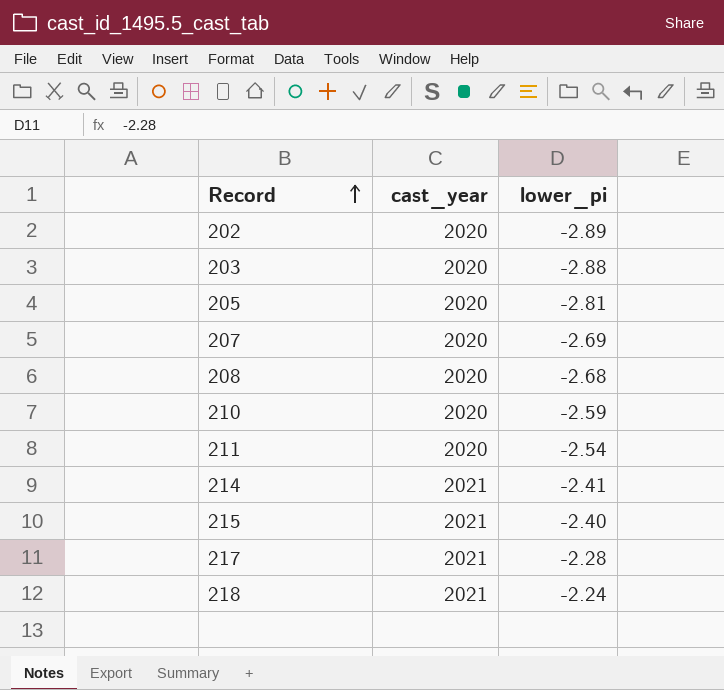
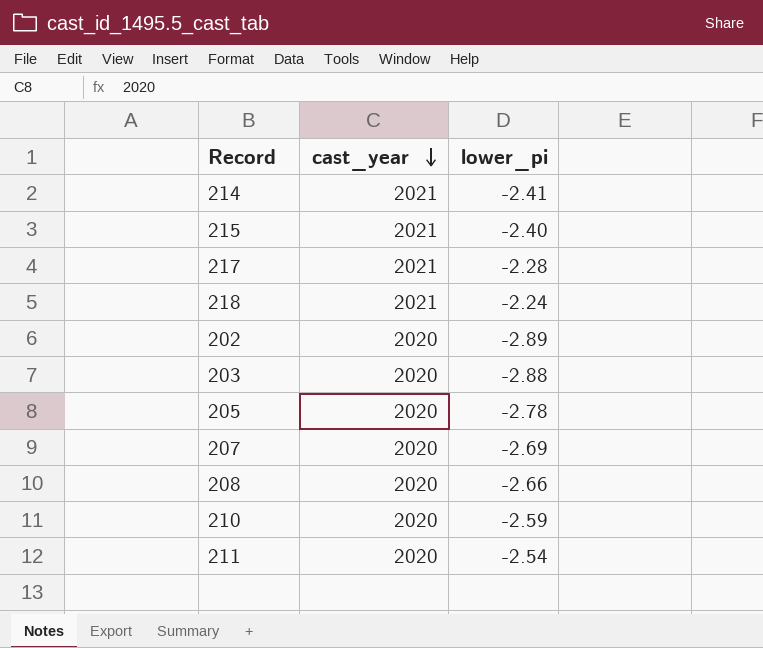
row order: Record ascending -> cast_year descending
205 | lower_pi: -2.81 -> -2.78
208 | lower_pi: -2.68 -> -2.66

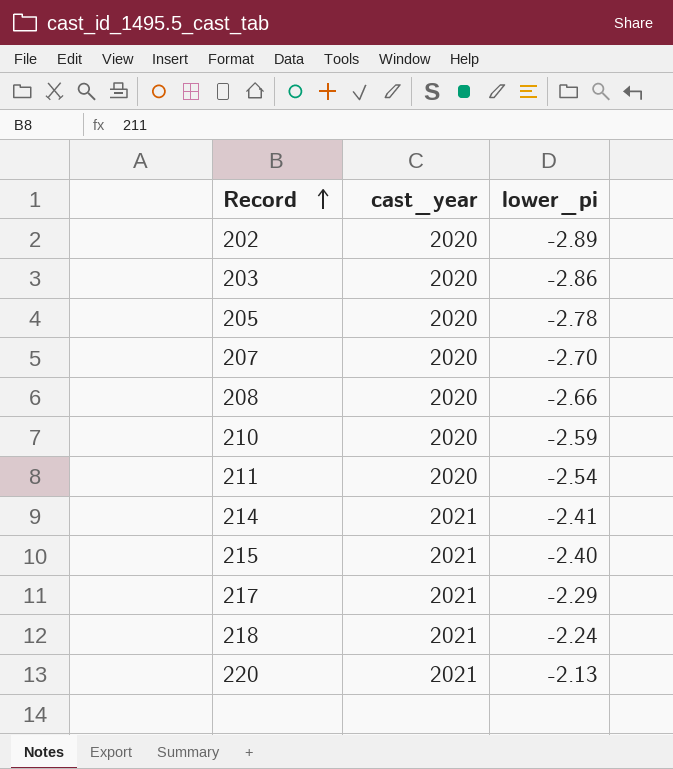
row order: cast_year descending -> Record ascending
203 | lower_pi: -2.88 -> -2.86
207 | lower_pi: -2.69 -> -2.70
217 | lower_pi: -2.28 -> -2.29
row 220: none -> 2021 | -2.13

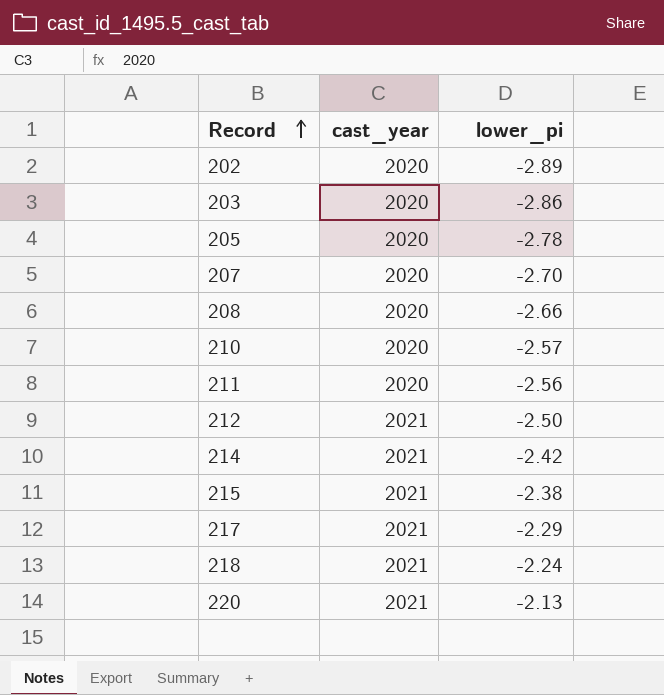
210 | lower_pi: -2.59 -> -2.57
211 | lower_pi: -2.54 -> -2.56
row 212: none -> 2021 | -2.50
214 | lower_pi: -2.41 -> -2.42
215 | lower_pi: -2.40 -> -2.38

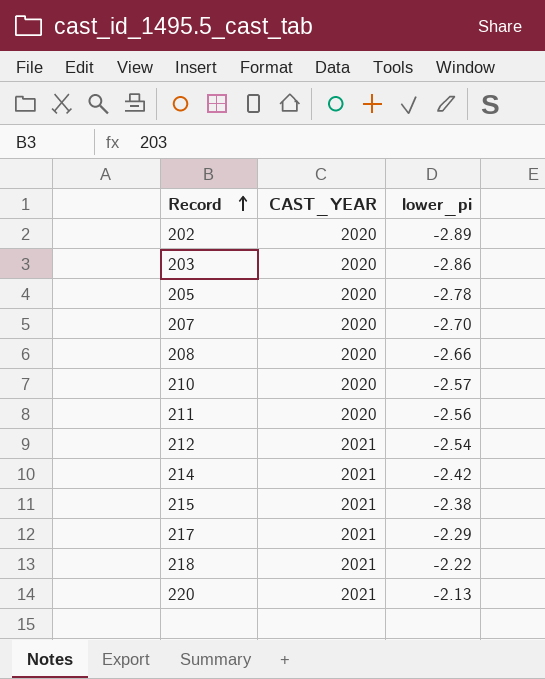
column name: cast_year -> CAST_YEAR
212 | lower_pi: -2.50 -> -2.54
218 | lower_pi: -2.24 -> -2.22

